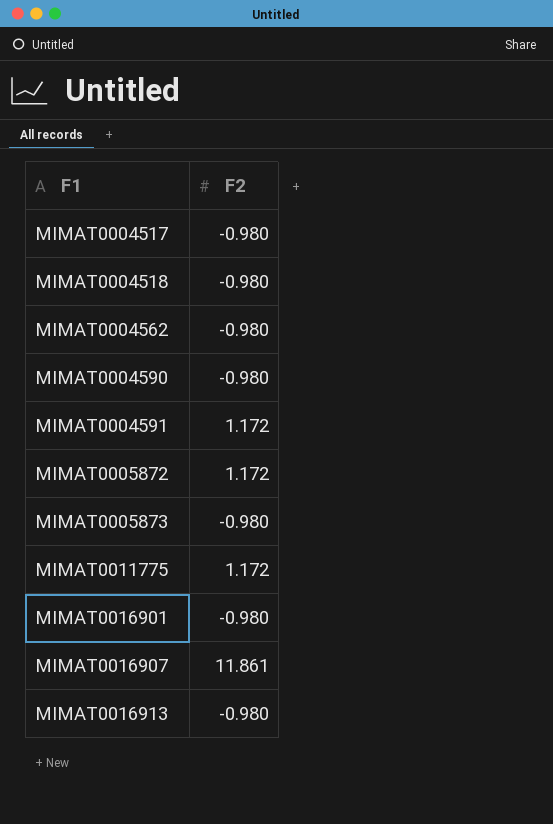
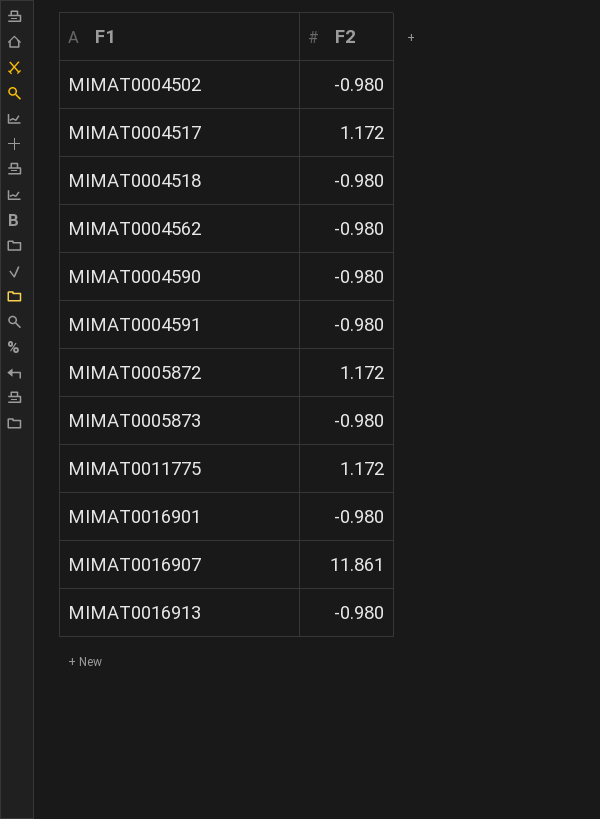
row MIMAT0004502: none -> -0.980
MIMAT0004517 | F2: -0.980 -> 1.172
MIMAT0004591 | F2: 1.172 -> -0.980

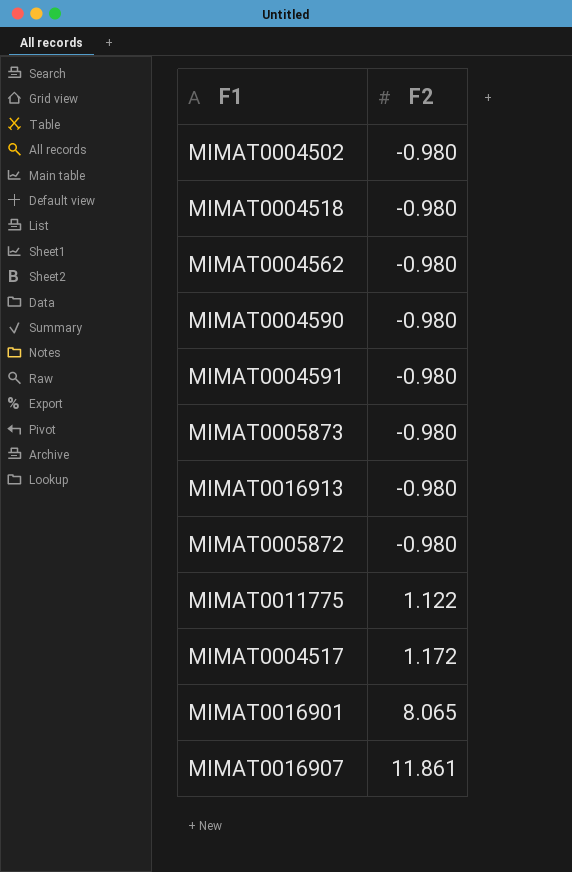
row order: F1 ascending -> F2 ascending
MIMAT0005872 | F2: 1.172 -> -0.980
MIMAT0011775 | F2: 1.172 -> 1.122
MIMAT0016901 | F2: -0.980 -> 8.065

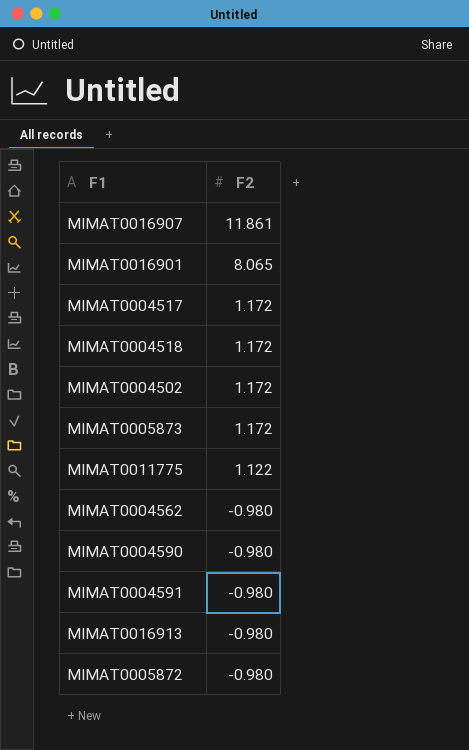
row order: F2 ascending -> F2 descending
MIMAT0004518 | F2: -0.980 -> 1.172
MIMAT0004502 | F2: -0.980 -> 1.172
MIMAT0005873 | F2: -0.980 -> 1.172

